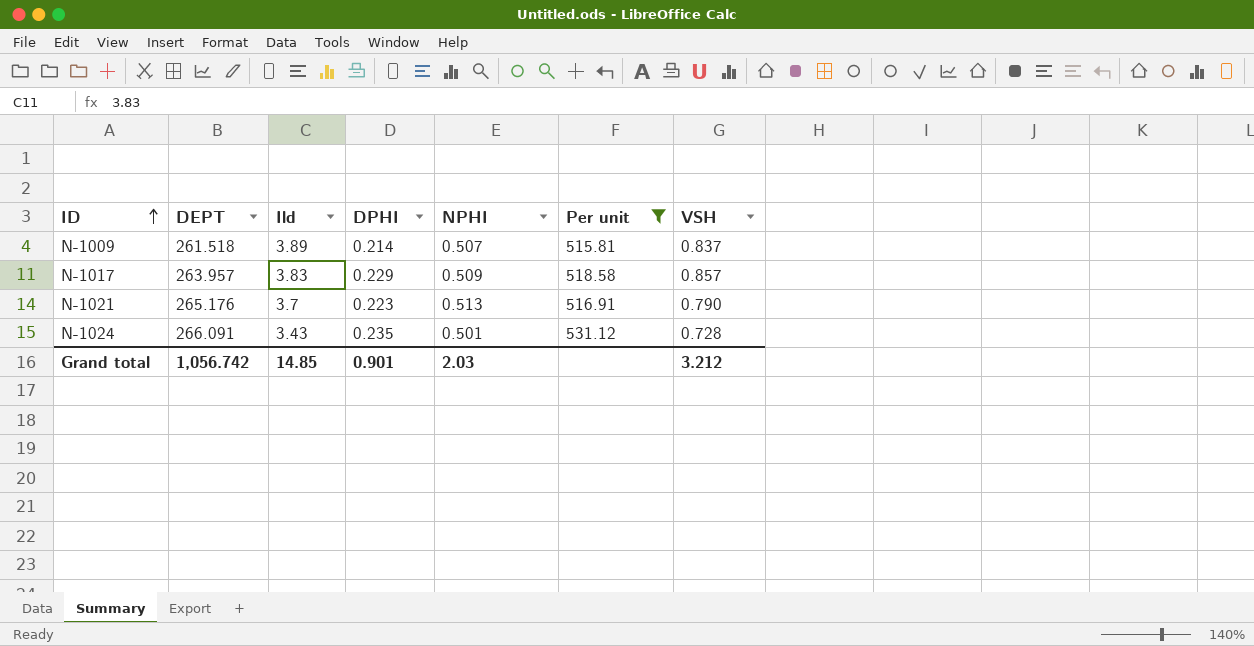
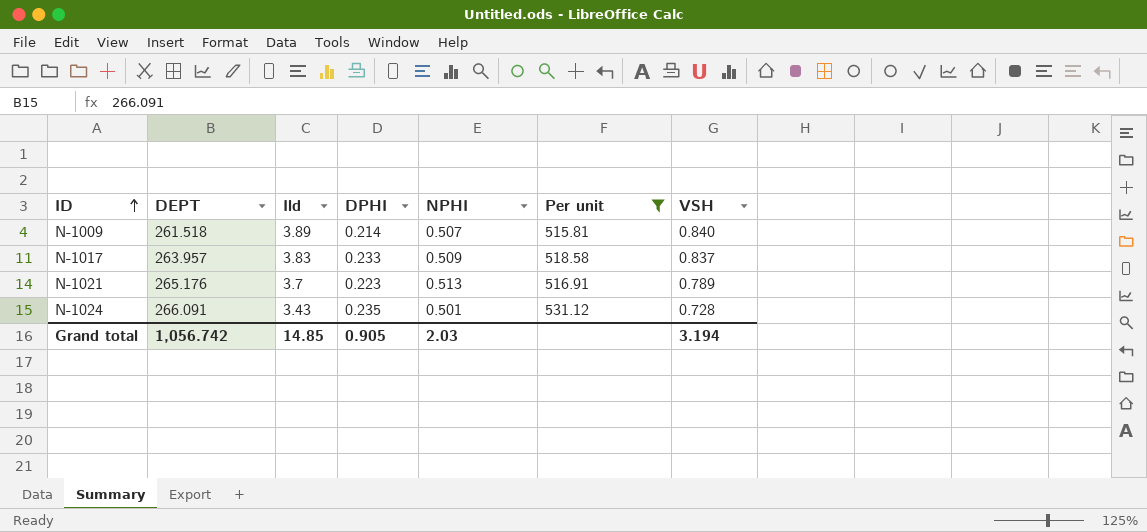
N-1009 | VSH: 0.837 -> 0.840
N-1017 | DPHI: 0.229 -> 0.233
N-1017 | VSH: 0.857 -> 0.837
N-1021 | VSH: 0.790 -> 0.789
Grand total | DPHI: 0.901 -> 0.905
Grand total | VSH: 3.212 -> 3.194

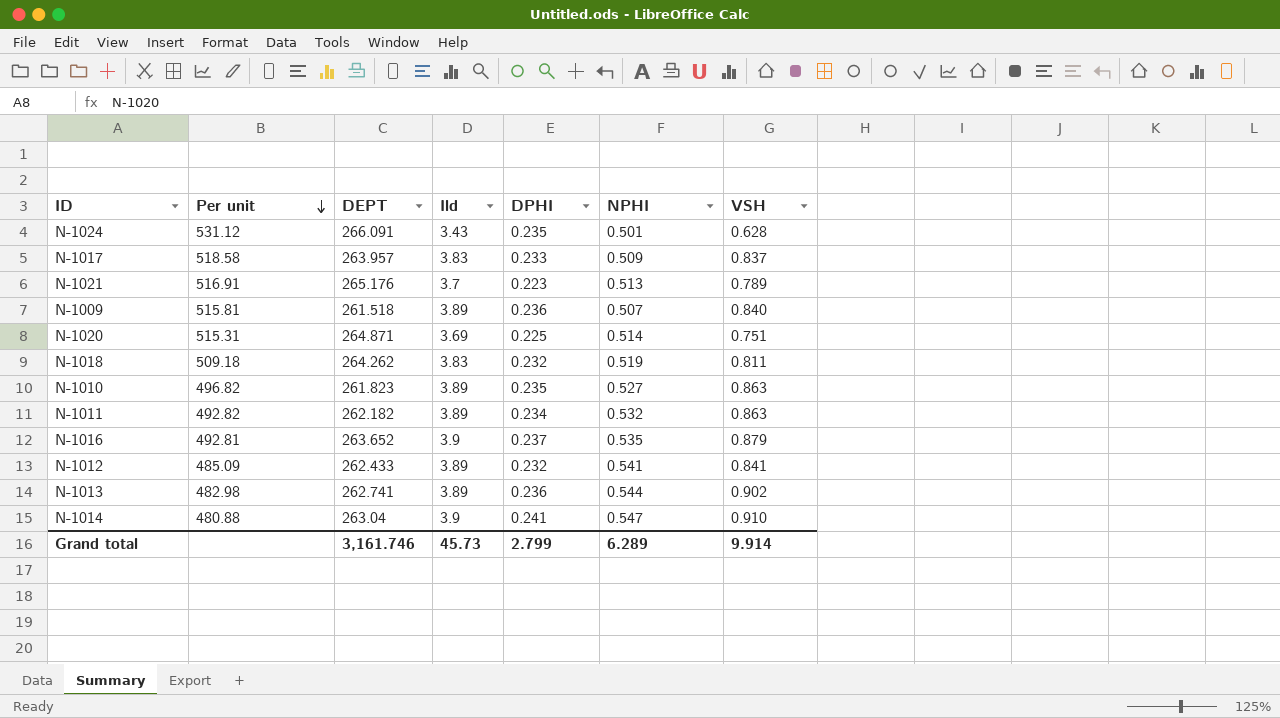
filter: Per unit >= 515.81 -> none
row order: ID ascending -> Per unit descending
column Per unit | position: 6 -> 2
N-1024 | VSH: 0.728 -> 0.628
N-1009 | DPHI: 0.214 -> 0.236
Grand total | DEPT: 1,056.742 -> 3,161.746
Grand total | Ild: 14.85 -> 45.73
Grand total | DPHI: 0.905 -> 2.799
Grand total | NPHI: 2.03 -> 6.289
Grand total | VSH: 3.194 -> 9.914

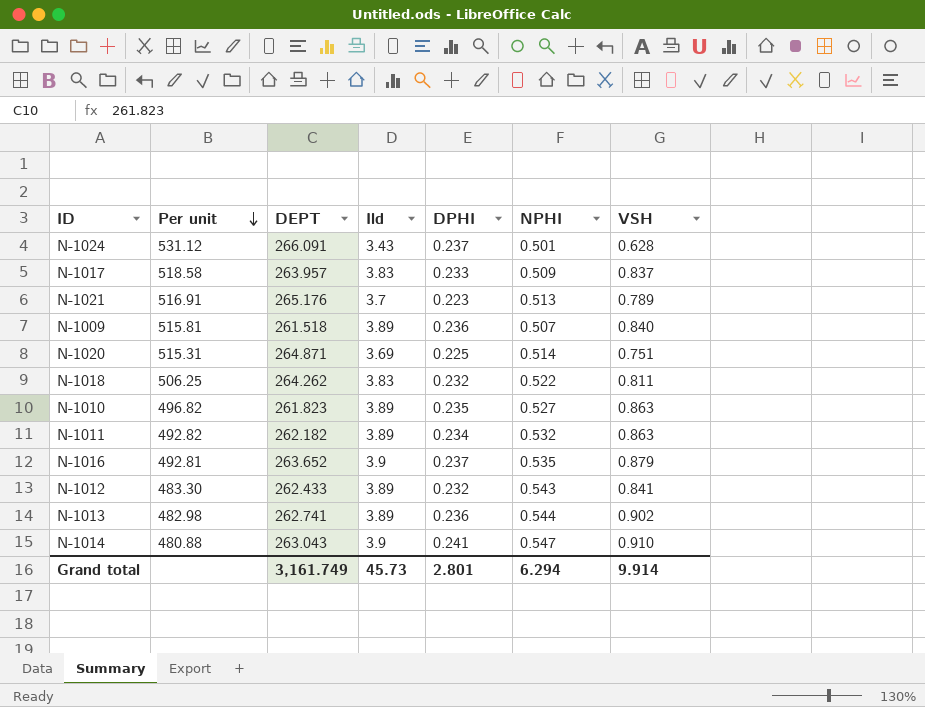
N-1024 | DPHI: 0.235 -> 0.237
N-1018 | Per unit: 509.18 -> 506.25
N-1018 | NPHI: 0.519 -> 0.522
N-1012 | Per unit: 485.09 -> 483.30
N-1012 | NPHI: 0.541 -> 0.543
N-1014 | DEPT: 263.04 -> 263.043
Grand total | DEPT: 3,161.746 -> 3,161.749
Grand total | DPHI: 2.799 -> 2.801
Grand total | NPHI: 6.289 -> 6.294

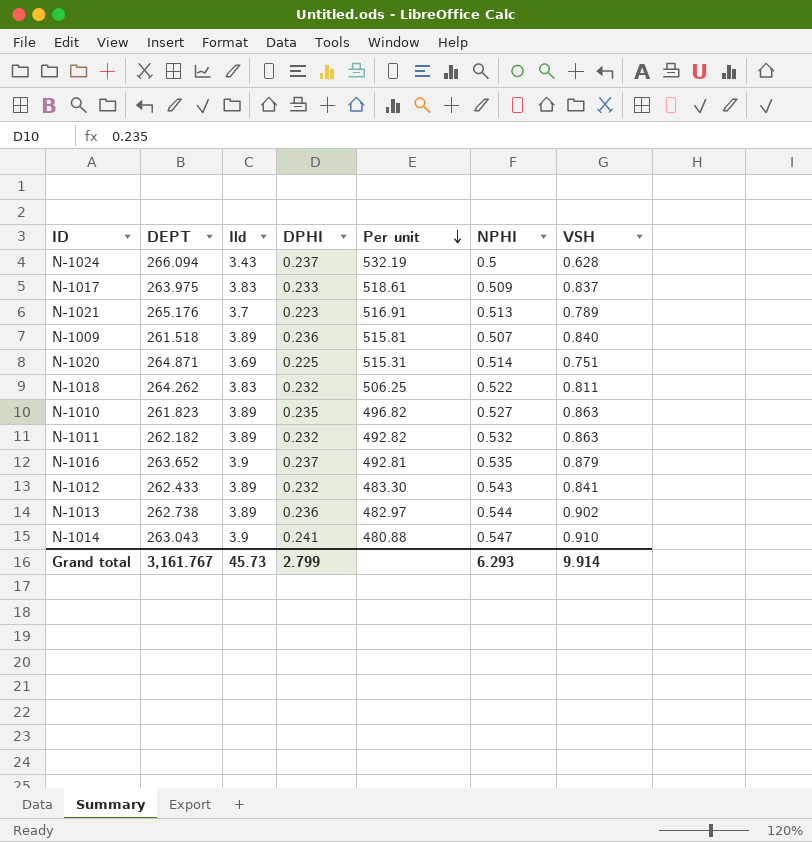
column Per unit | position: 2 -> 5
N-1024 | DEPT: 266.091 -> 266.094
N-1024 | Per unit: 531.12 -> 532.19
N-1024 | NPHI: 0.501 -> 0.5
N-1017 | DEPT: 263.957 -> 263.975
N-1017 | Per unit: 518.58 -> 518.61
N-1011 | DPHI: 0.234 -> 0.232
N-1013 | DEPT: 262.741 -> 262.738
N-1013 | Per unit: 482.98 -> 482.97
Grand total | DEPT: 3,161.749 -> 3,161.767
Grand total | DPHI: 2.801 -> 2.799
Grand total | NPHI: 6.294 -> 6.293

